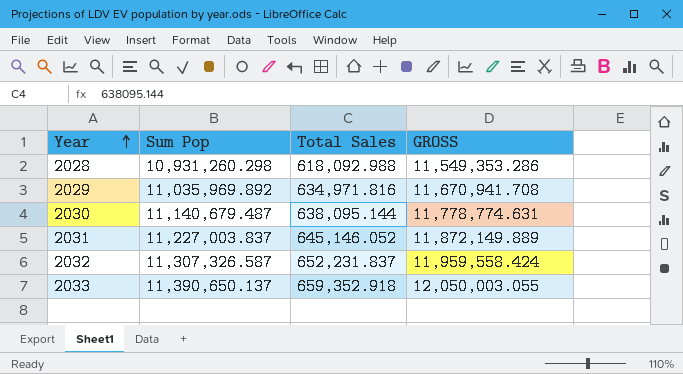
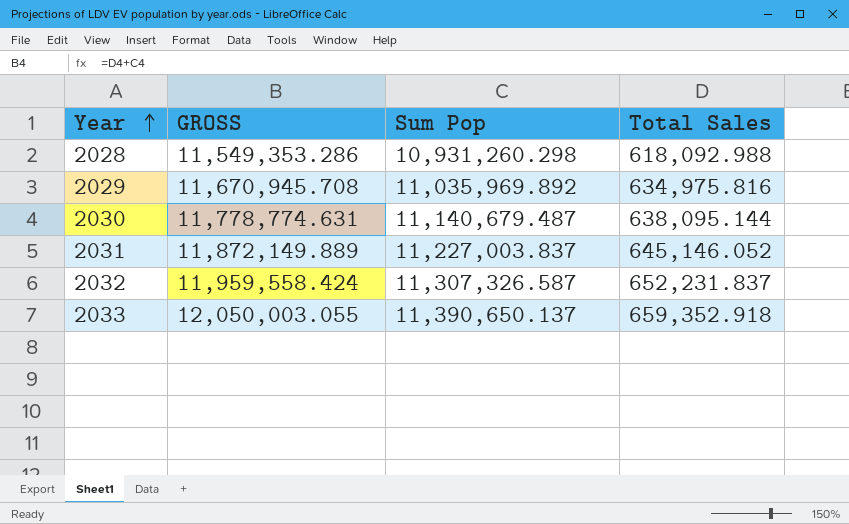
column GROSS | position: 4 -> 2
2029 | GROSS: 11,670,941.708 -> 11,670,945.708
2029 | Total Sales: 634,971.816 -> 634,975.816

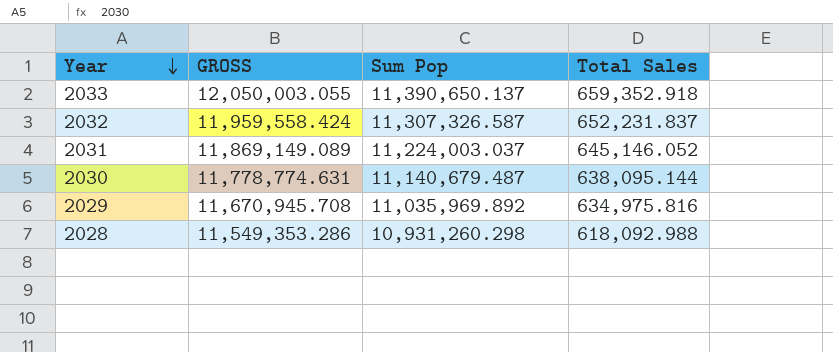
row order: Year ascending -> Year descending
2031 | GROSS: 11,872,149.889 -> 11,869,149.089
2031 | Sum Pop: 11,227,003.837 -> 11,224,003.037

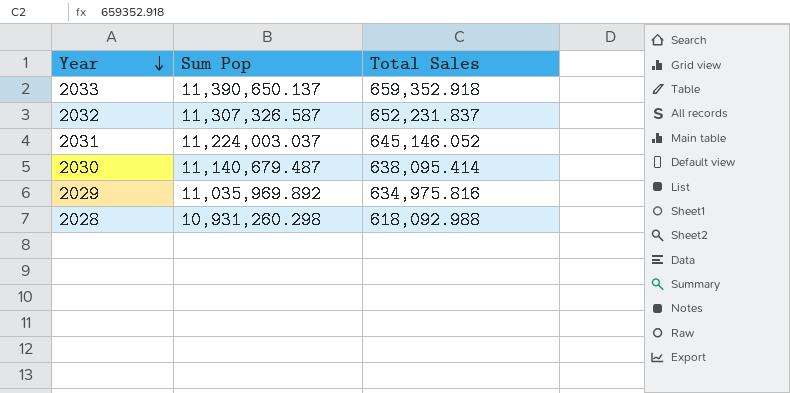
column GROSS | formula: [Sum Pop] + [Total Sales] -> none
2030 | Total Sales: 638,095.144 -> 638,095.414

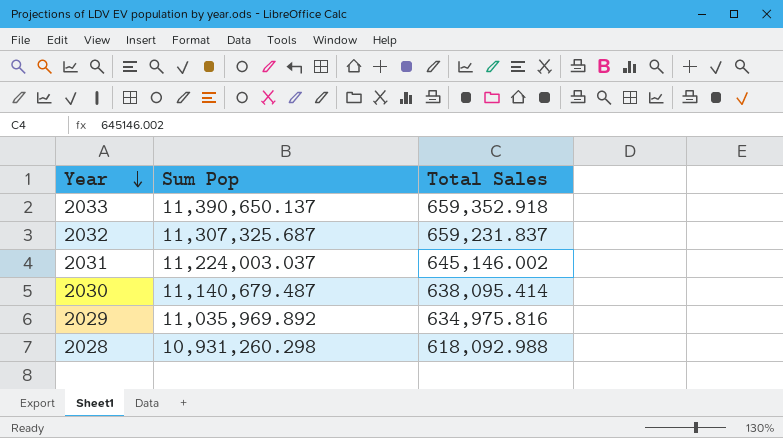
2032 | Sum Pop: 11,307,326.587 -> 11,307,325.687
2032 | Total Sales: 652,231.837 -> 659,231.837
2031 | Total Sales: 645,146.052 -> 645,146.002

